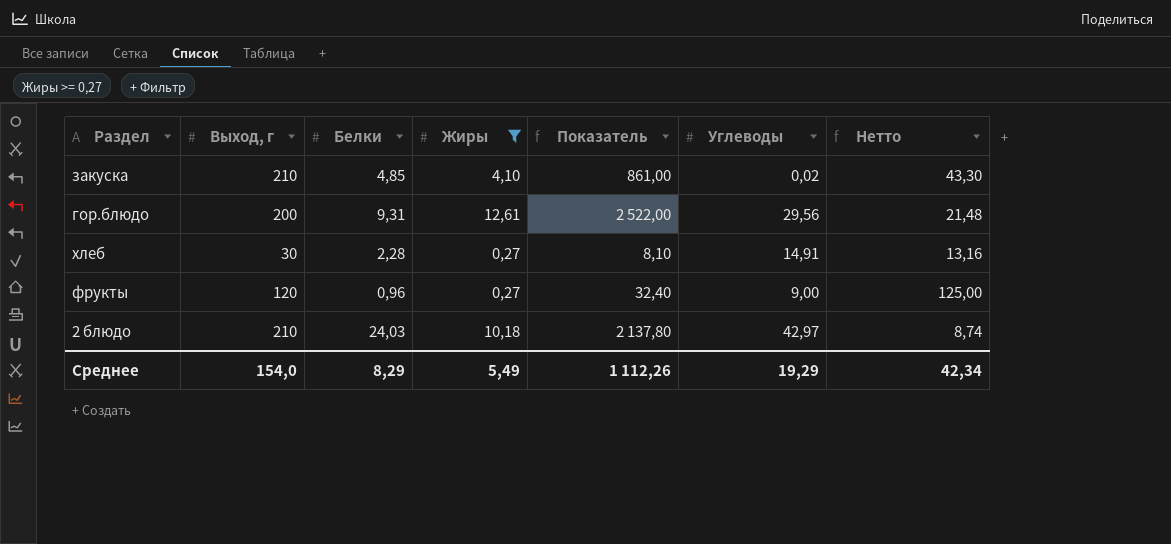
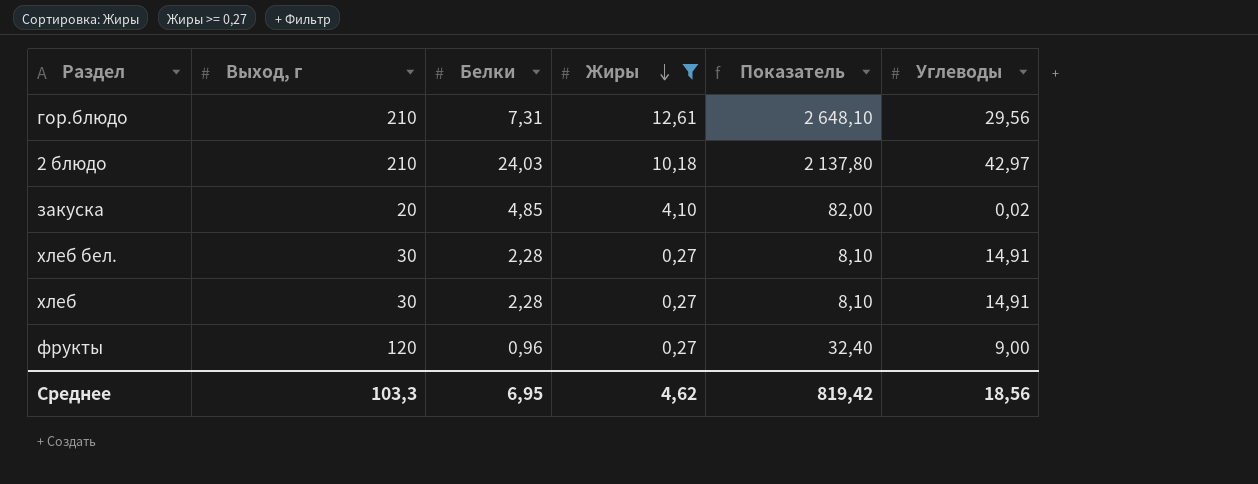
row order: none -> Жиры descending
column Нетто | formula: [Выход, г] / [Белки] -> none
гор.блюдо | Выход, г: 200 -> 210
гор.блюдо | Белки: 9,31 -> 7,31
гор.блюдо | Показатель: 2 522,00 -> 2 648,10
закуска | Выход, г: 210 -> 20
закуска | Показатель: 861,00 -> 82,00
row хлеб бел.: none -> 30 | 2,28 | 0,27 | 8,10 | 14,91
Среднее | Выход, г: 154,0 -> 103,3
Среднее | Белки: 8,29 -> 6,95
Среднее | Жиры: 5,49 -> 4,62
Среднее | Показатель: 1 112,26 -> 819,42
Среднее | Углеводы: 19,29 -> 18,56

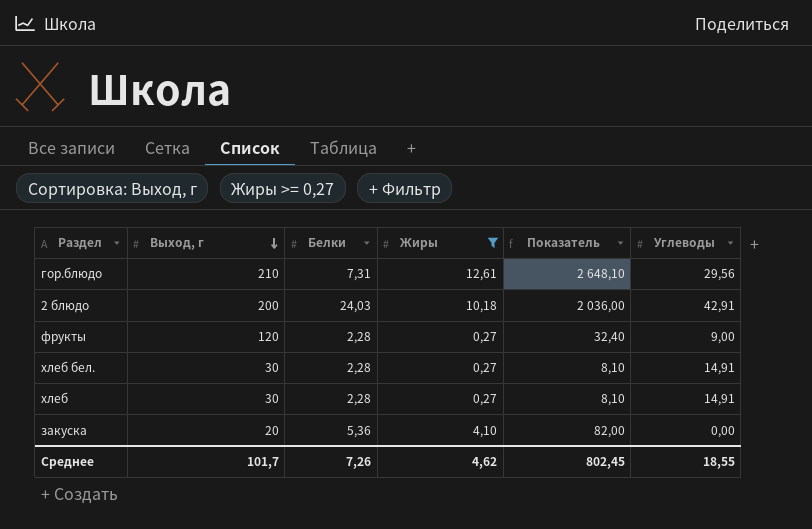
row order: Жиры descending -> Выход, г descending
2 блюдо | Выход, г: 210 -> 200
2 блюдо | Показатель: 2 137,80 -> 2 036,00
2 блюдо | Углеводы: 42,97 -> 42,91
фрукты | Белки: 0,96 -> 2,28
закуска | Белки: 4,85 -> 5,36
закуска | Углеводы: 0,02 -> 0,00
Среднее | Выход, г: 103,3 -> 101,7
Среднее | Белки: 6,95 -> 7,26
Среднее | Показатель: 819,42 -> 802,45
Среднее | Углеводы: 18,56 -> 18,55

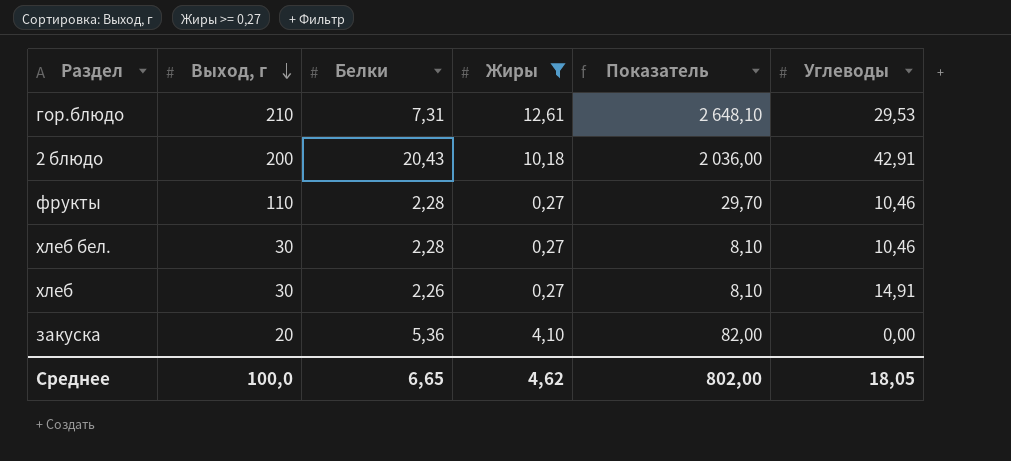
гор.блюдо | Углеводы: 29,56 -> 29,53
2 блюдо | Белки: 24,03 -> 20,43
фрукты | Выход, г: 120 -> 110
фрукты | Показатель: 32,40 -> 29,70
фрукты | Углеводы: 9,00 -> 10,46
хлеб бел. | Углеводы: 14,91 -> 10,46
хлеб | Белки: 2,28 -> 2,26
Среднее | Выход, г: 101,7 -> 100,0
Среднее | Белки: 7,26 -> 6,65
Среднее | Показатель: 802,45 -> 802,00
Среднее | Углеводы: 18,55 -> 18,05

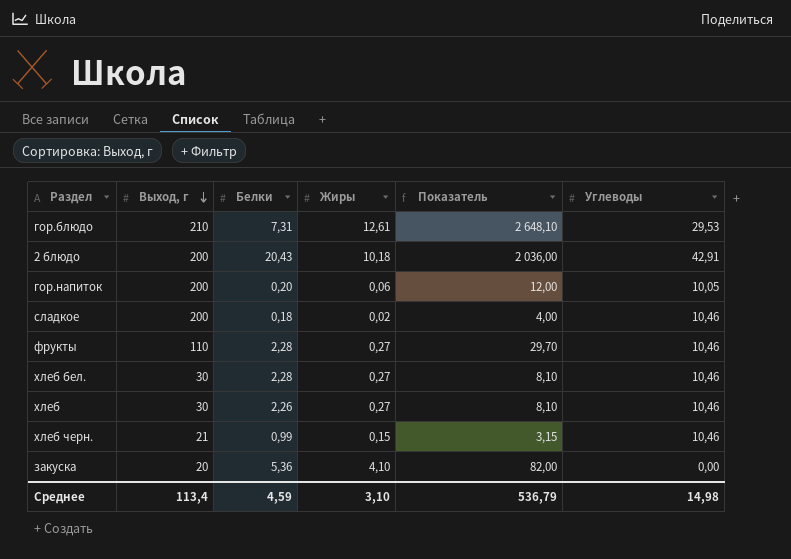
filter: Жиры >= 0,27 -> none
хлеб | Углеводы: 14,91 -> 10,46
Среднее | Выход, г: 100,0 -> 113,4
Среднее | Белки: 6,65 -> 4,59
Среднее | Жиры: 4,62 -> 3,10
Среднее | Показатель: 802,00 -> 536,79
Среднее | Углеводы: 18,05 -> 14,98

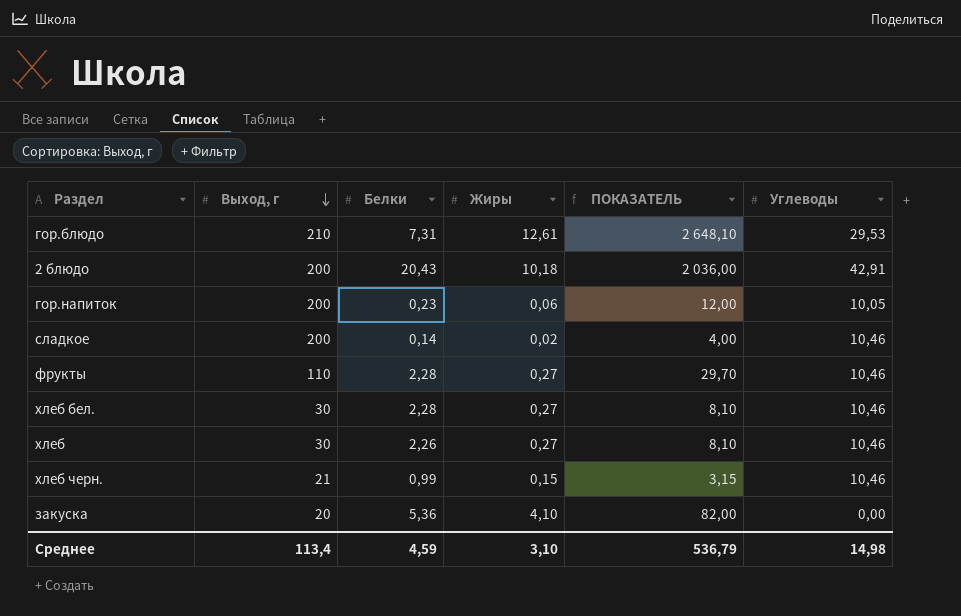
column name: Показатель -> ПОКАЗАТЕЛЬ
гор.напиток | Белки: 0,20 -> 0,23
сладкое | Белки: 0,18 -> 0,14

